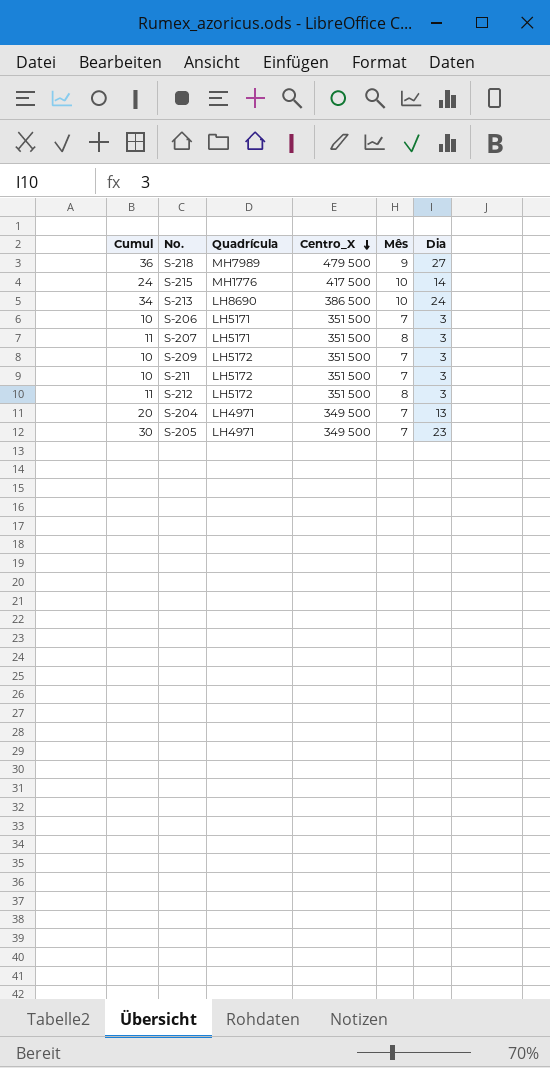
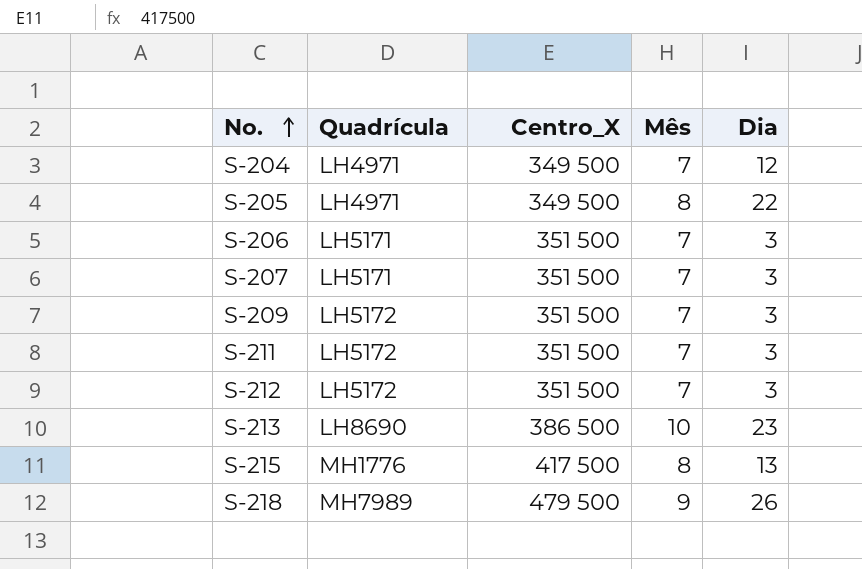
row order: Centro_X descending -> No. ascending
column Cumul | formula: [Mês] + [Dia] -> none
S-204 | Dia: 13 -> 12
S-205 | Mês: 7 -> 8
S-205 | Dia: 23 -> 22
S-207 | Mês: 8 -> 7
S-212 | Mês: 8 -> 7
S-213 | Dia: 24 -> 23
S-215 | Mês: 10 -> 8
S-215 | Dia: 14 -> 13
S-218 | Dia: 27 -> 26

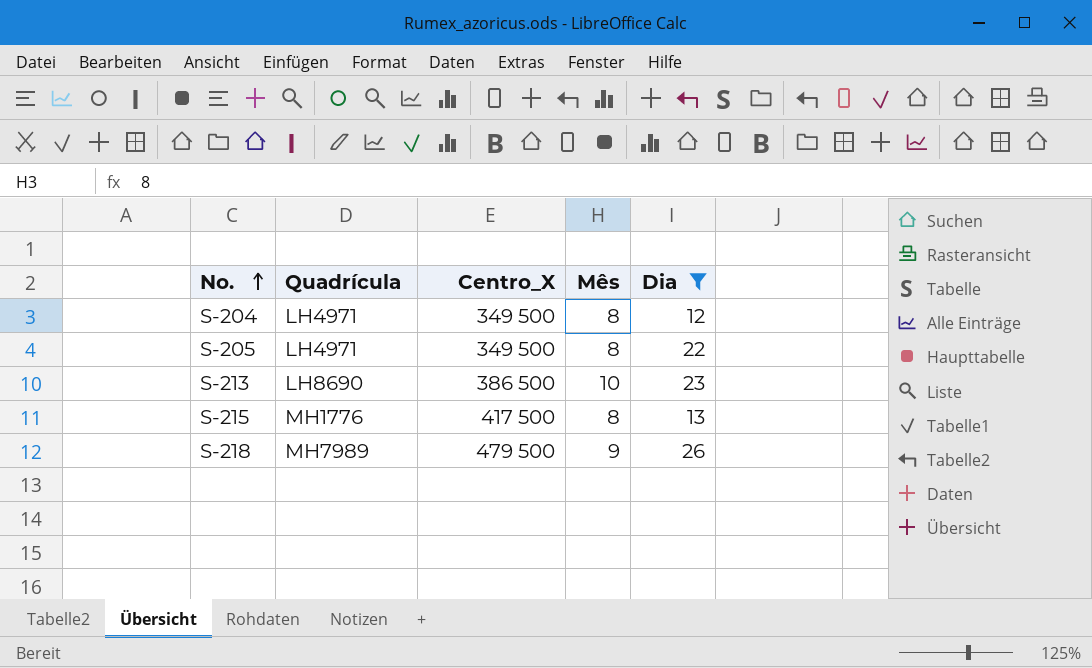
filter: none -> Dia != 3
S-204 | Mês: 7 -> 8

